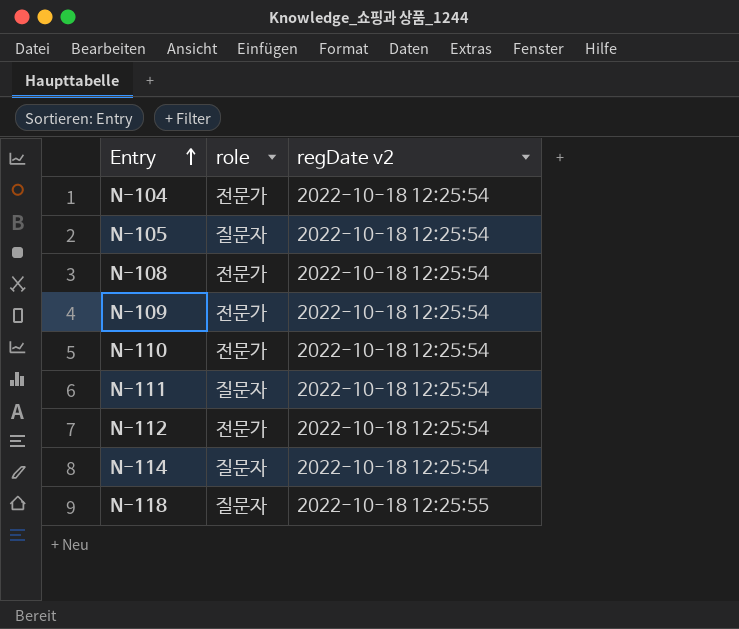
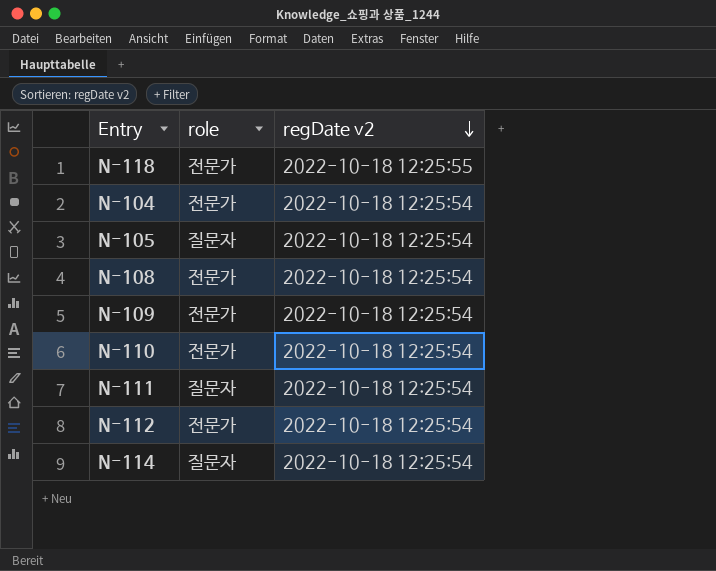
row order: Entry ascending -> regDate v2 descending
N-118 | role: 질문자 -> 전문가

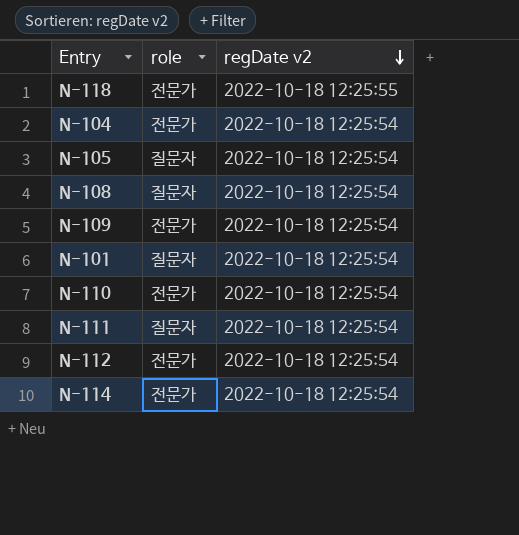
N-108 | role: 전문가 -> 질문자
row N-101: none -> 질문자 | 2022-10-18 12:25:54
N-114 | role: 질문자 -> 전문가

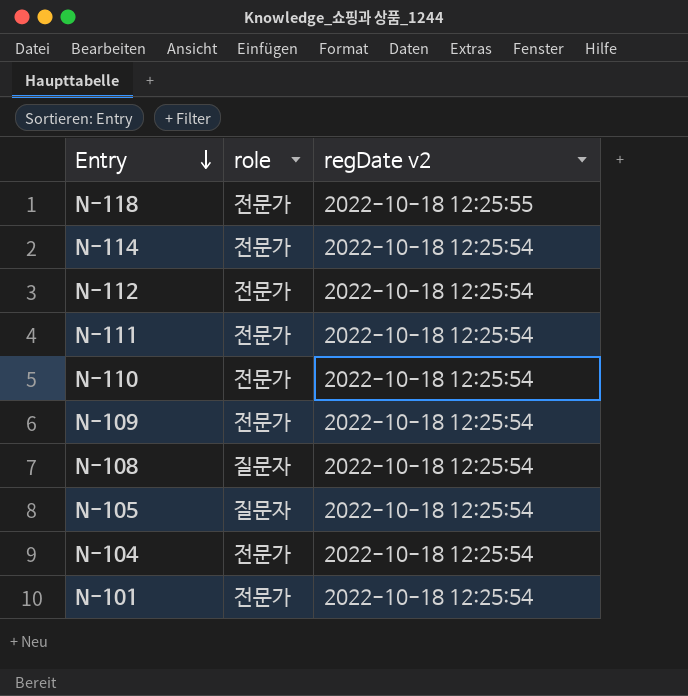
row order: regDate v2 descending -> Entry descending
N-111 | role: 질문자 -> 전문가
N-101 | role: 질문자 -> 전문가

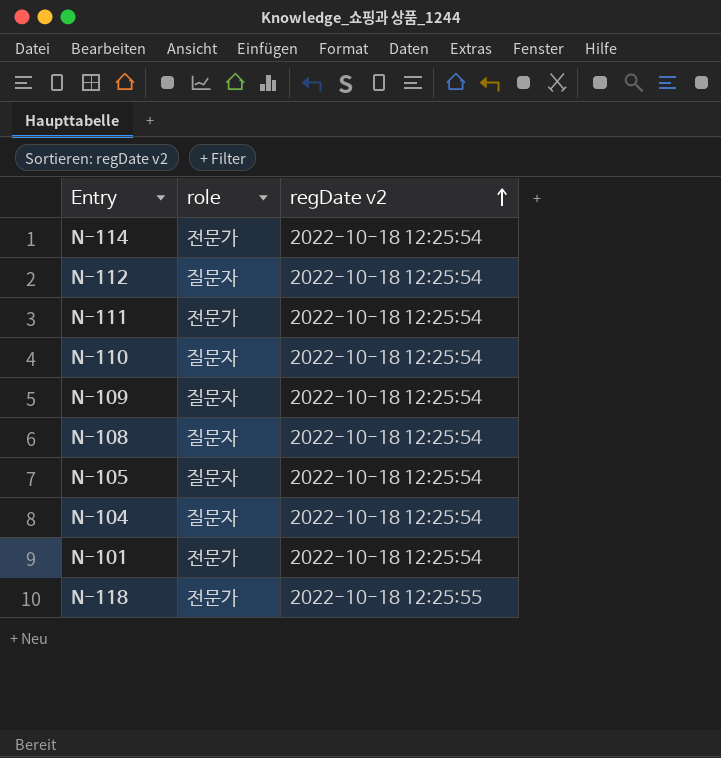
row order: Entry descending -> regDate v2 ascending
N-112 | role: 전문가 -> 질문자
N-110 | role: 전문가 -> 질문자
N-109 | role: 전문가 -> 질문자
N-104 | role: 전문가 -> 질문자

